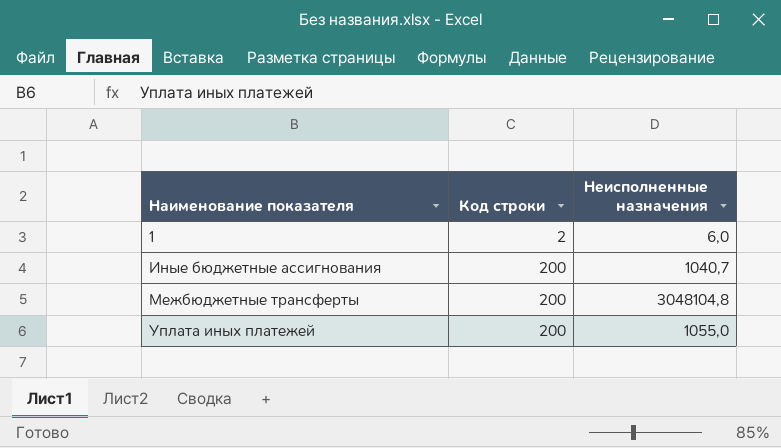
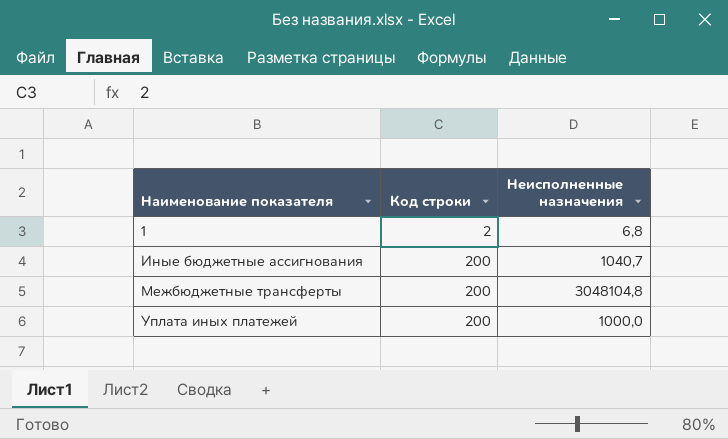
1 | Неисполненные назначения: 6,0 -> 6,8
Уплата иных платежей | Неисполненные назначения: 1055,0 -> 1000,0

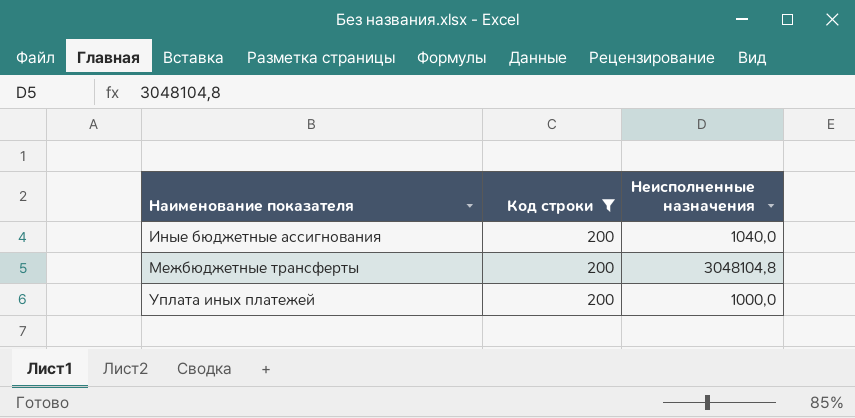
filter: none -> Код строки = 200
Иные бюджетные ассигнования | Неисполненные назначения: 1040,7 -> 1040,0

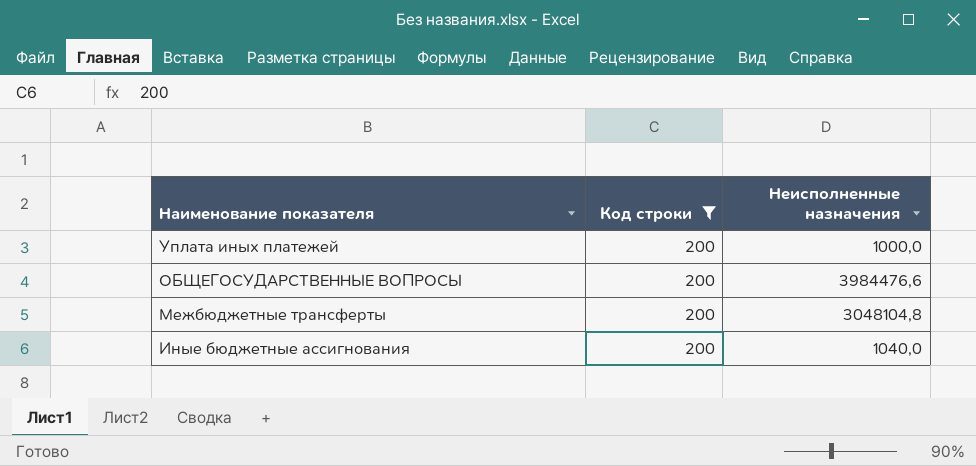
row order: Наименование показателя ascending -> Наименование показателя descending
row ОБЩЕГОСУДАРСТВЕННЫЕ ВОПРОСЫ: none -> 200 | 3984476,6

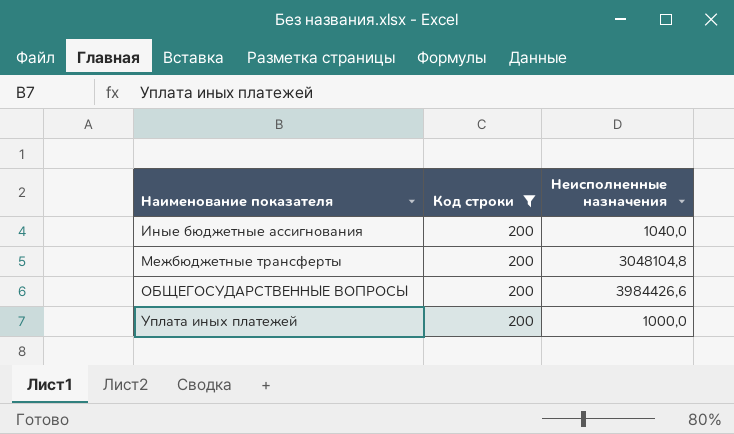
row order: Наименование показателя descending -> Наименование показателя ascending
ОБЩЕГОСУДАРСТВЕННЫЕ ВОПРОСЫ | Неисполненные назначения: 3984476,6 -> 3984426,6

